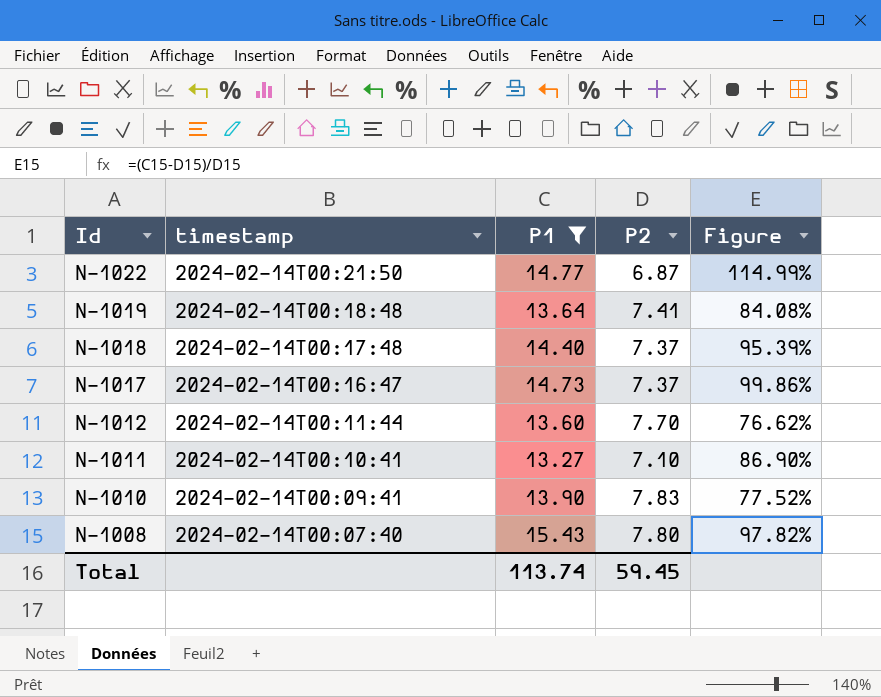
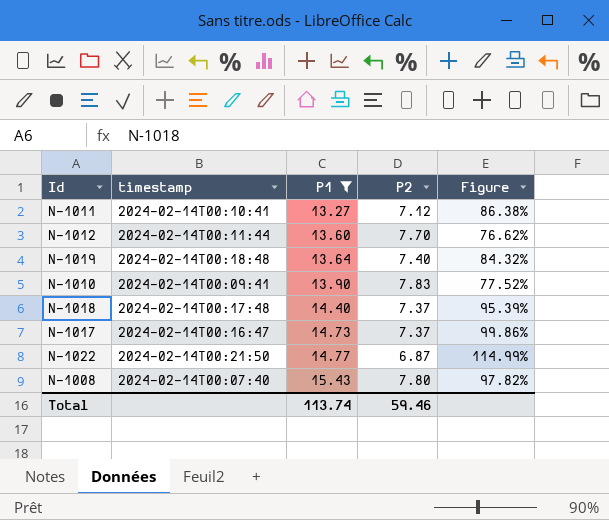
row order: Id descending -> P1 ascending
N-1011 | P2: 7.10 -> 7.12
N-1011 | Figure: 86.90% -> 86.38%
N-1019 | P2: 7.41 -> 7.40
N-1019 | Figure: 84.08% -> 84.32%
Total | P2: 59.45 -> 59.46

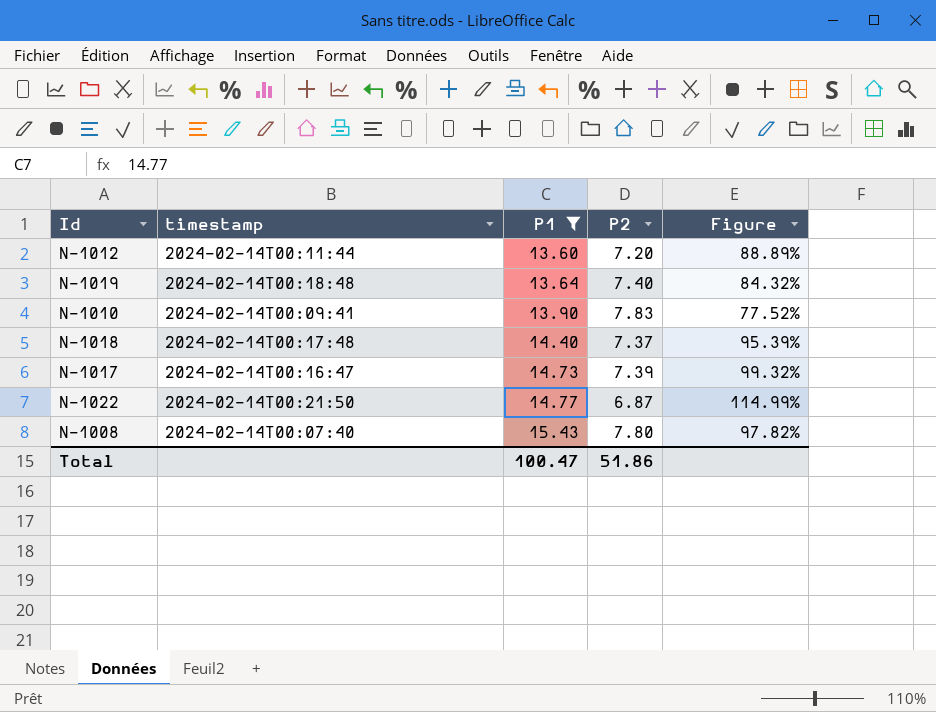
row N-1011: 2024-02-14T00:10:41 | 13.27 | 7.12 | 86.38% -> none
N-1012 | P2: 7.70 -> 7.20
N-1012 | Figure: 76.62% -> 88.89%
N-1017 | P2: 7.37 -> 7.39
N-1017 | Figure: 99.86% -> 99.32%
Total | P1: 113.74 -> 100.47
Total | P2: 59.46 -> 51.86

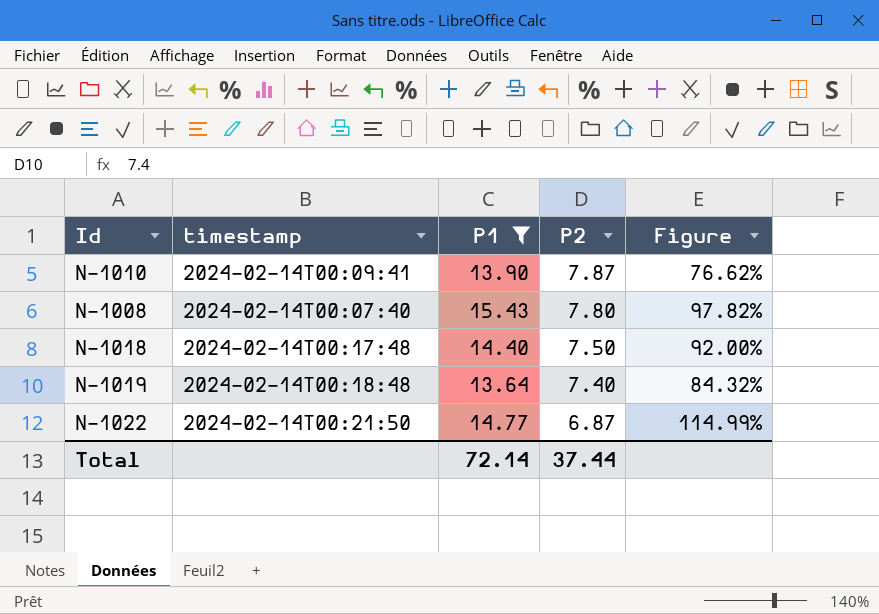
row order: P1 ascending -> P2 descending
row N-1012: 2024-02-14T00:11:44 | 13.60 | 7.20 | 88.89% -> none
row N-1017: 2024-02-14T00:16:47 | 14.73 | 7.39 | 99.32% -> none
N-1010 | P2: 7.83 -> 7.87
N-1010 | Figure: 77.52% -> 76.62%
N-1018 | P2: 7.37 -> 7.50
N-1018 | Figure: 95.39% -> 92.00%
Total | P1: 100.47 -> 72.14
Total | P2: 51.86 -> 37.44

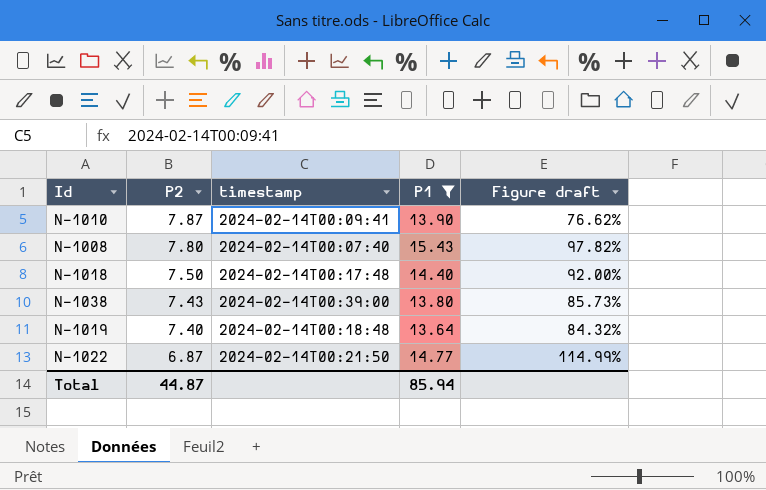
column P2 | position: 4 -> 2
column name: Figure -> Figure draft
row N-1038: none -> 7.43 | 2024-02-14T00:39:00 | 13.80 | 85.73%
Total | P2: 37.44 -> 44.87
Total | P1: 72.14 -> 85.94

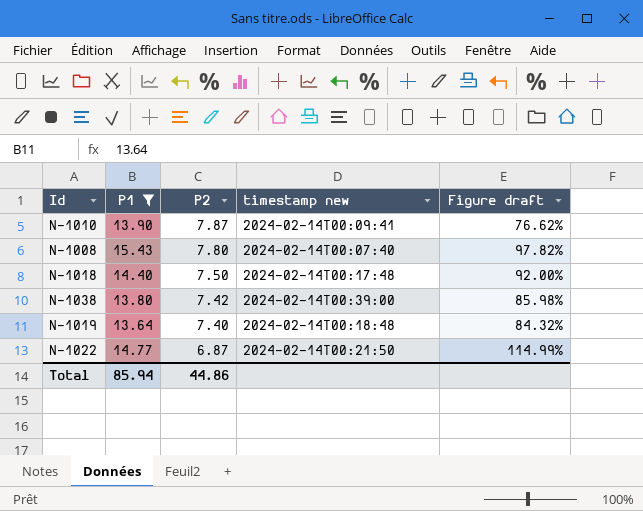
column P1 | position: 4 -> 2
column name: timestamp -> timestamp new
N-1038 | P2: 7.43 -> 7.42
N-1038 | Figure draft: 85.73% -> 85.98%
Total | P2: 44.87 -> 44.86

